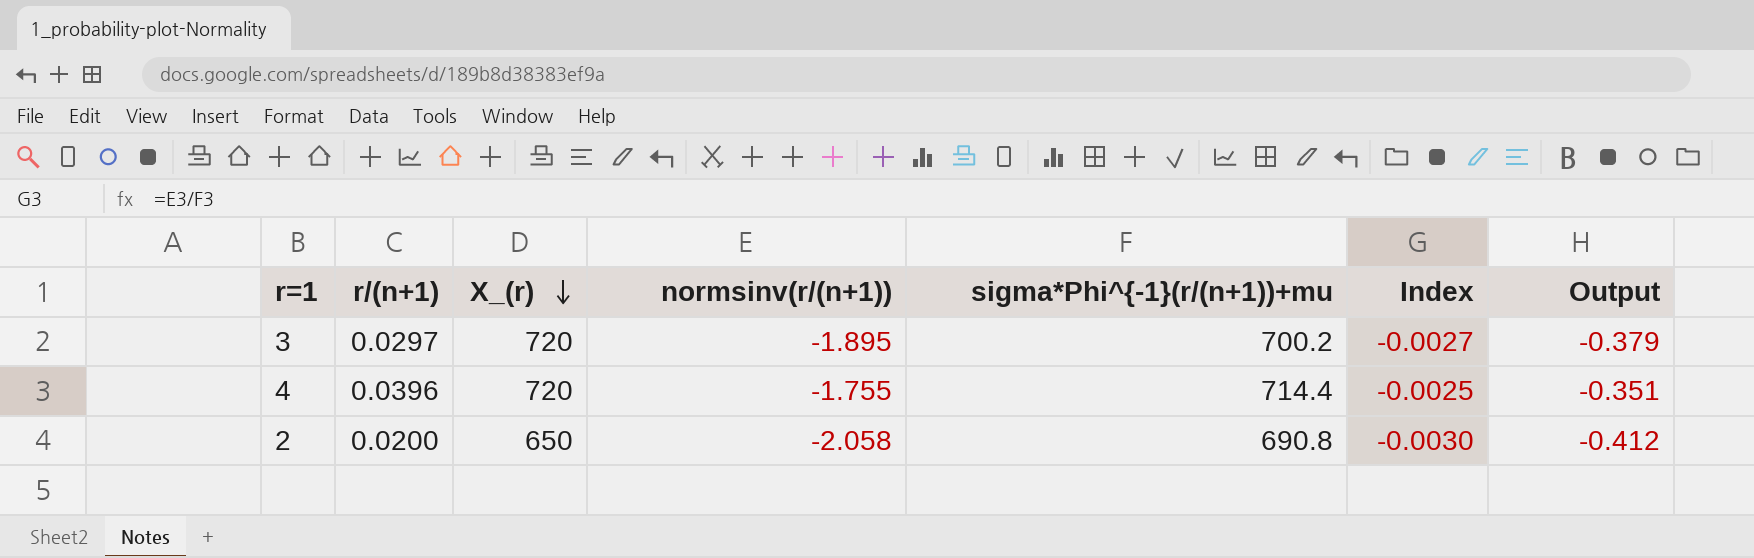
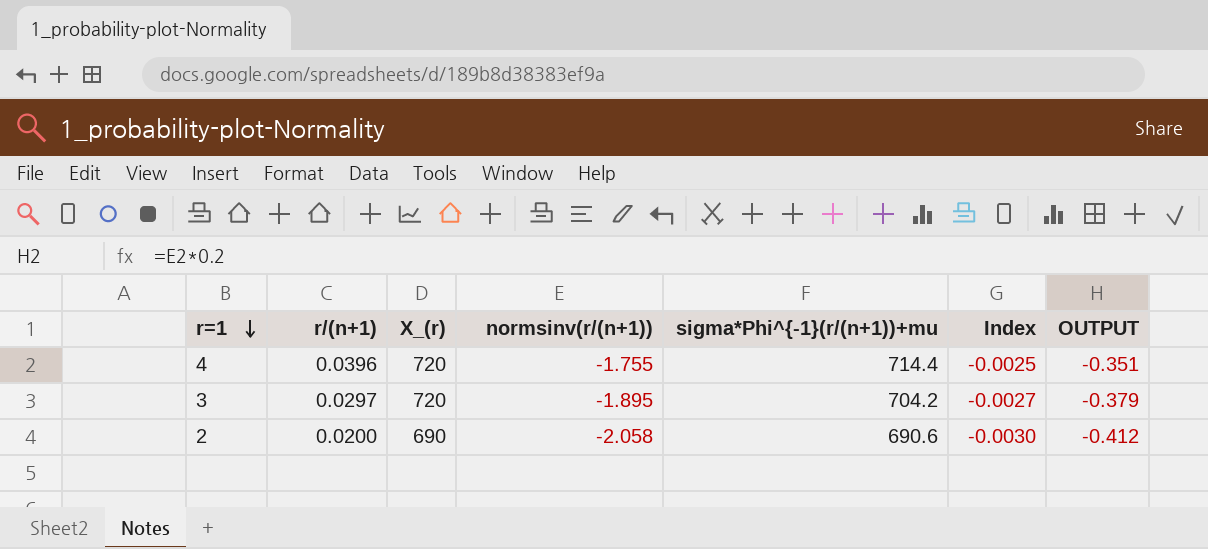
row order: X_(r) descending -> r=1 descending
column name: Output -> OUTPUT
3 | sigma*Phi^{-1}(r/(n+1))+mu: 700.2 -> 704.2
2 | X_(r): 650 -> 690
2 | sigma*Phi^{-1}(r/(n+1))+mu: 690.8 -> 690.6

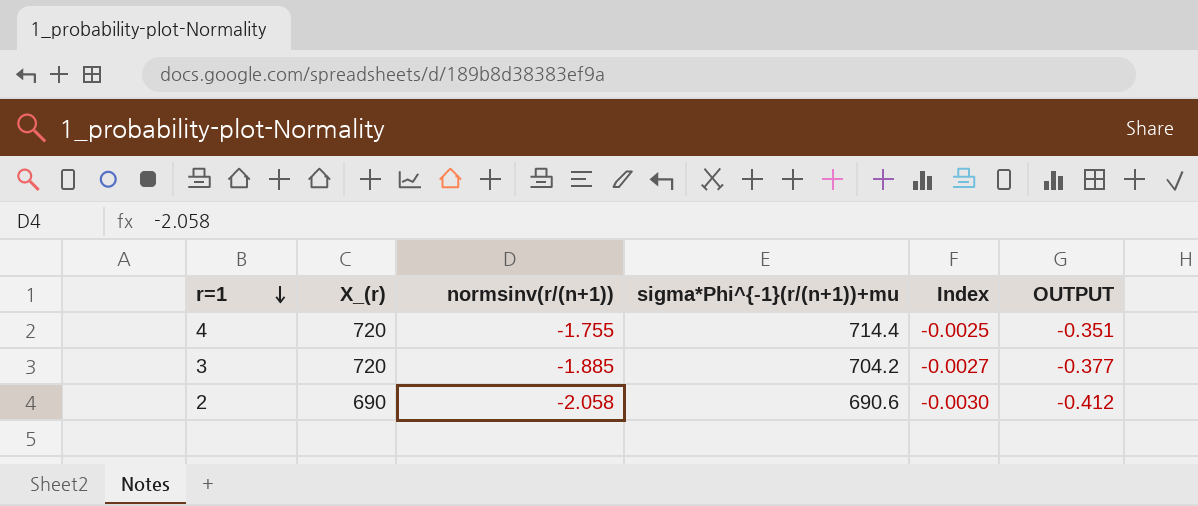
column r/(n+1) | position: 2 -> none
3 | normsinv(r/(n+1)): -1.895 -> -1.885
3 | OUTPUT: -0.379 -> -0.377

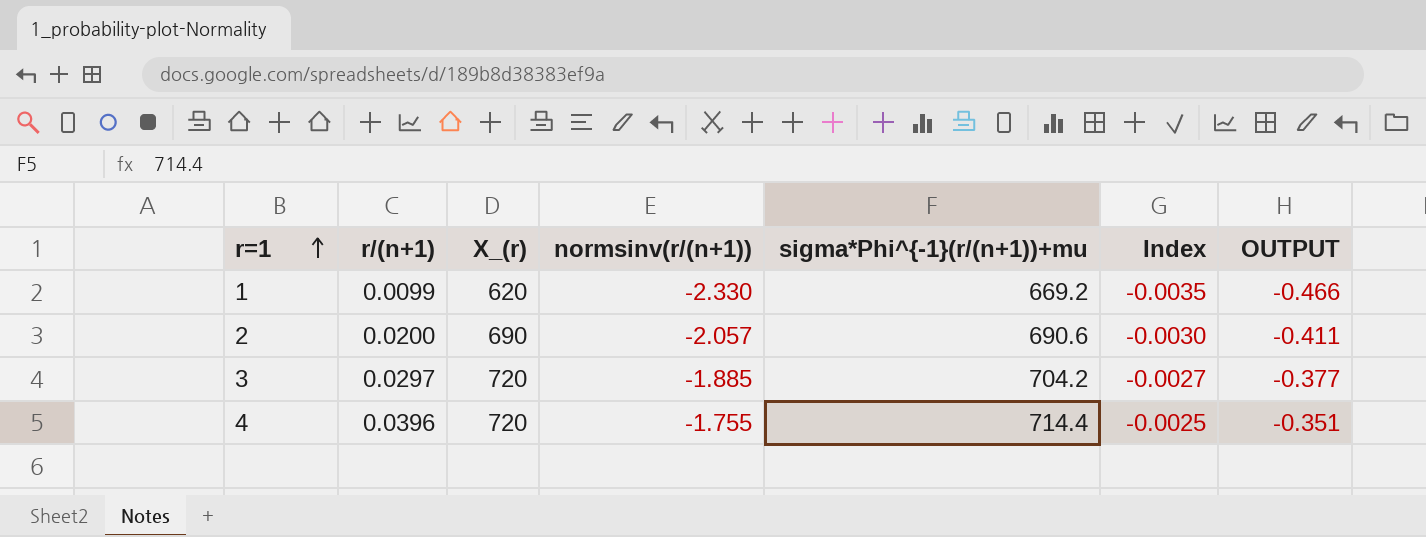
row order: r=1 descending -> r=1 ascending
column r/(n+1) | position: none -> 2
row 1: none -> 0.0099 | 620 | -2.330 | 669.2 | -0.0035 | -0.466
2 | normsinv(r/(n+1)): -2.058 -> -2.057
2 | OUTPUT: -0.412 -> -0.411

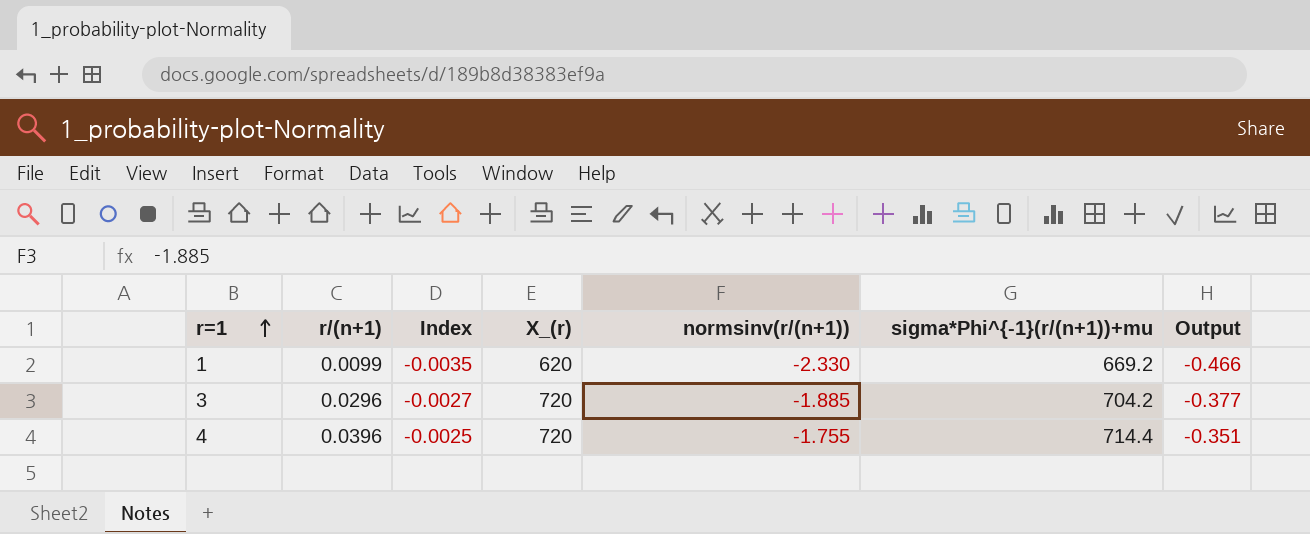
column Index | position: 6 -> 3
column name: OUTPUT -> Output
row 2: 0.0200 | 690 | -2.057 | 690.6 | -0.0030 | -0.411 -> none
3 | r/(n+1): 0.0297 -> 0.0296

